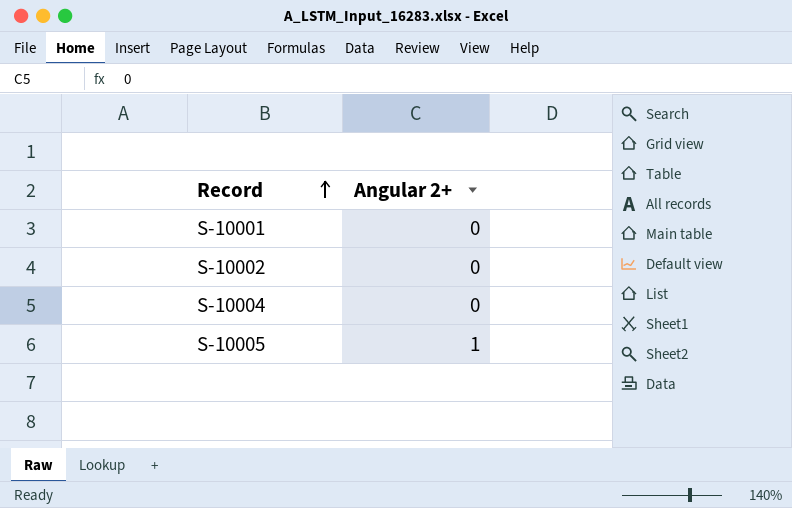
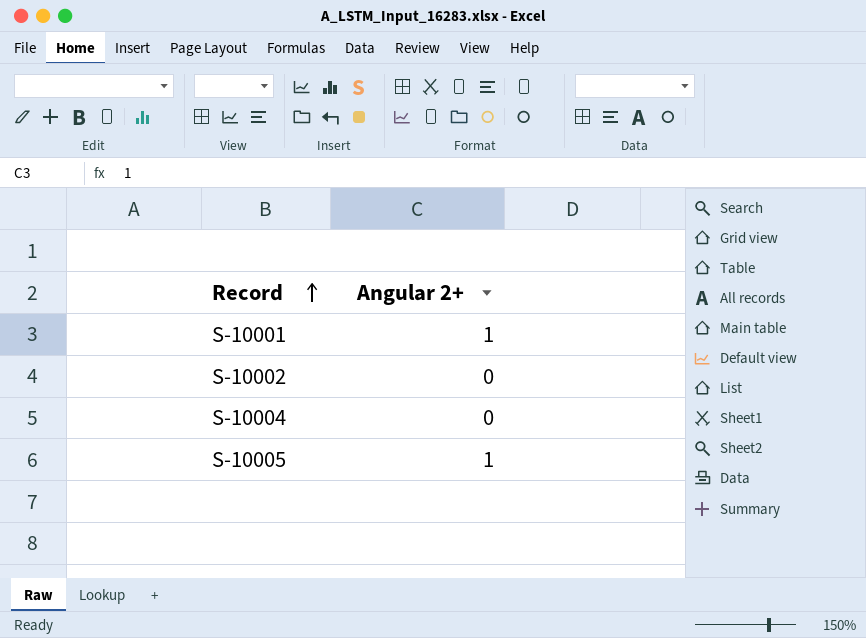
S-10001 | Angular 2+: 0 -> 1

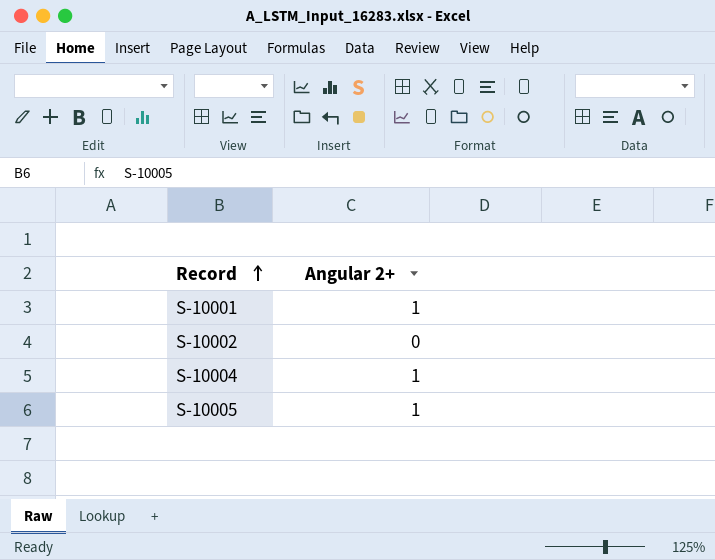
S-10004 | Angular 2+: 0 -> 1

